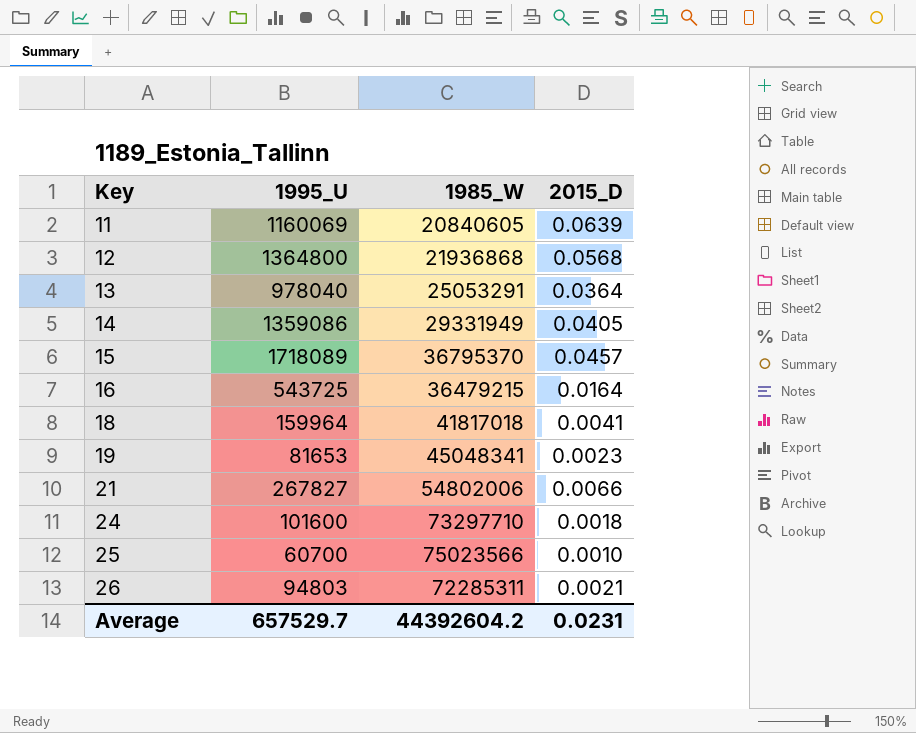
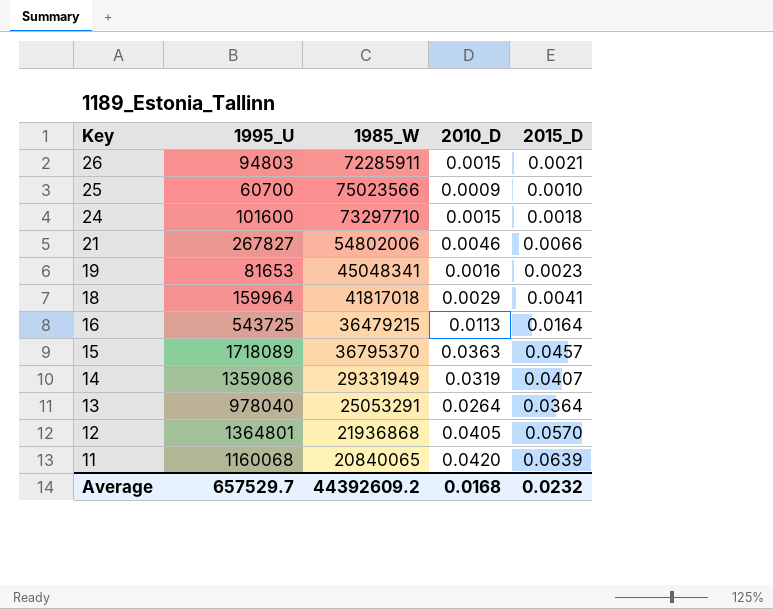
row order: Key ascending -> Key descending
column 2010_D | position: none -> 4
26 | 1985_W: 72285311 -> 72285911
14 | 2015_D: 0.0405 -> 0.0407
12 | 1995_U: 1364800 -> 1364801
12 | 2015_D: 0.0568 -> 0.0570
11 | 1995_U: 1160069 -> 1160068
11 | 1985_W: 20840605 -> 20840065
Average | 1985_W: 44392604.2 -> 44392609.2
Average | 2015_D: 0.0231 -> 0.0232

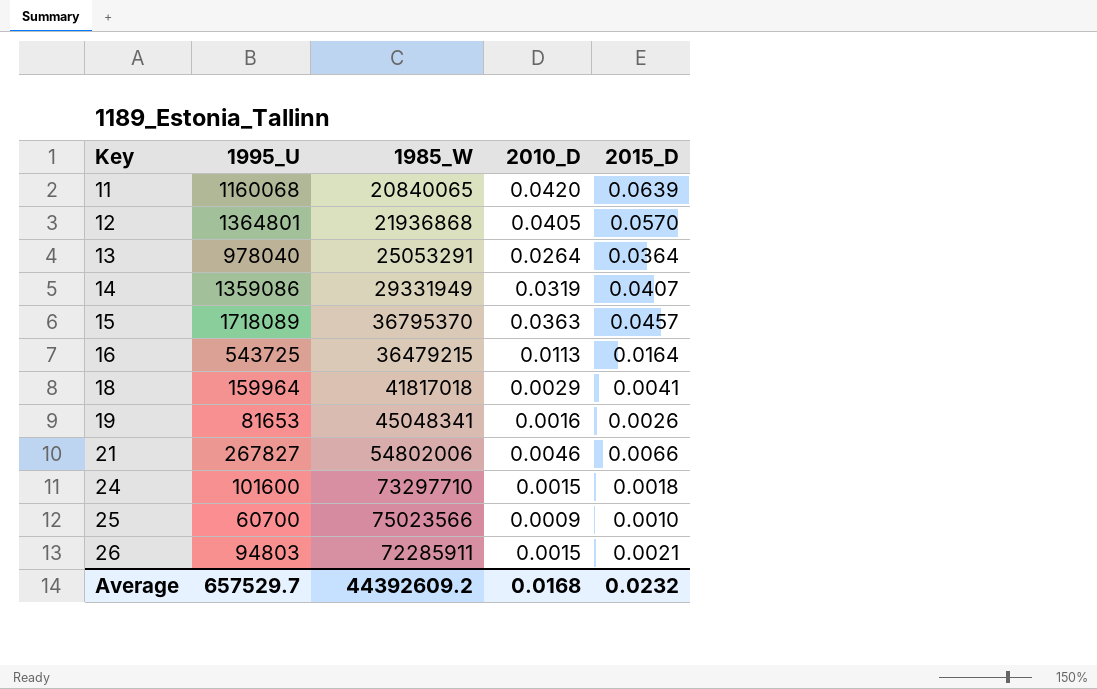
row order: Key descending -> Key ascending
19 | 2015_D: 0.0023 -> 0.0026

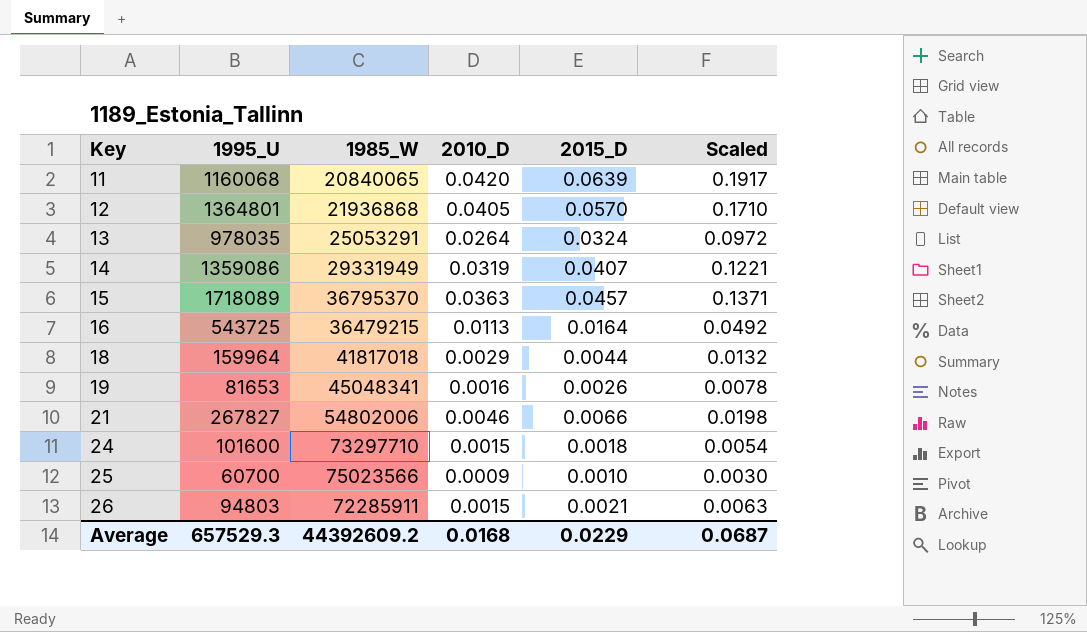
column Scaled | formula: none -> [2015_D] * 3
13 | 1995_U: 978040 -> 978035
13 | 2015_D: 0.0364 -> 0.0324
18 | 2015_D: 0.0041 -> 0.0044
Average | 1995_U: 657529.7 -> 657529.3
Average | 2015_D: 0.0232 -> 0.0229

